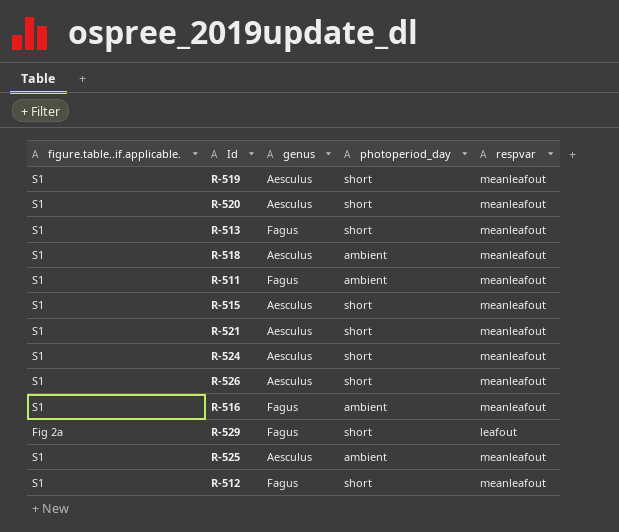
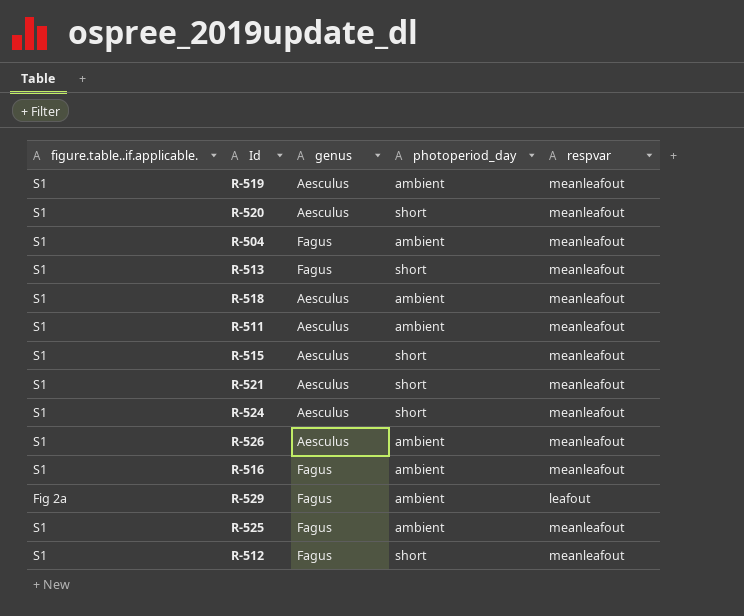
R-519 | photoperiod_day: short -> ambient
row R-504: none -> S1 | Fagus | ambient | meanleafout
R-511 | genus: Fagus -> Aesculus
R-526 | photoperiod_day: short -> ambient
R-529 | photoperiod_day: short -> ambient
R-525 | genus: Aesculus -> Fagus

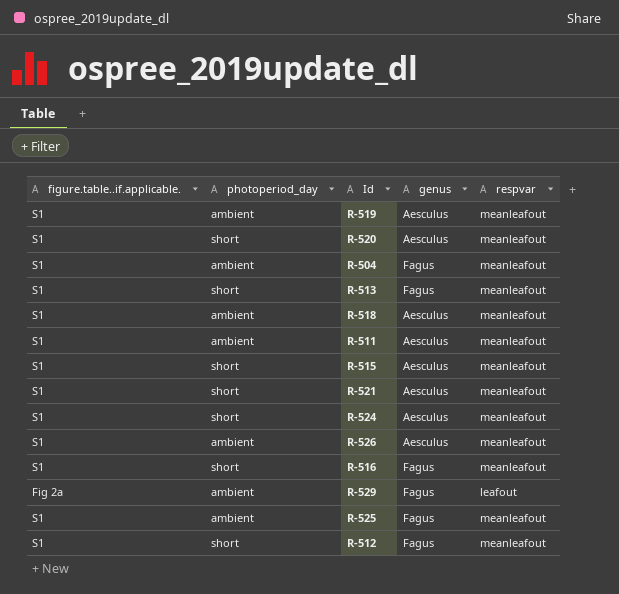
column photoperiod_day | position: 4 -> 2
R-516 | photoperiod_day: ambient -> short

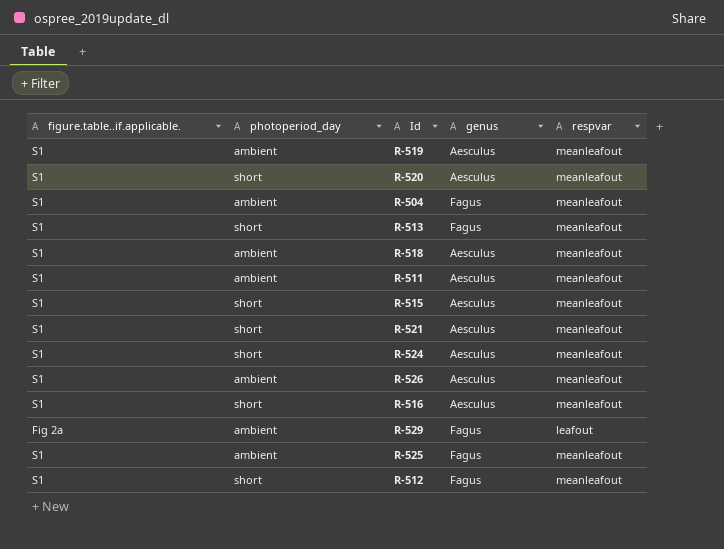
R-516 | genus: Fagus -> Aesculus

